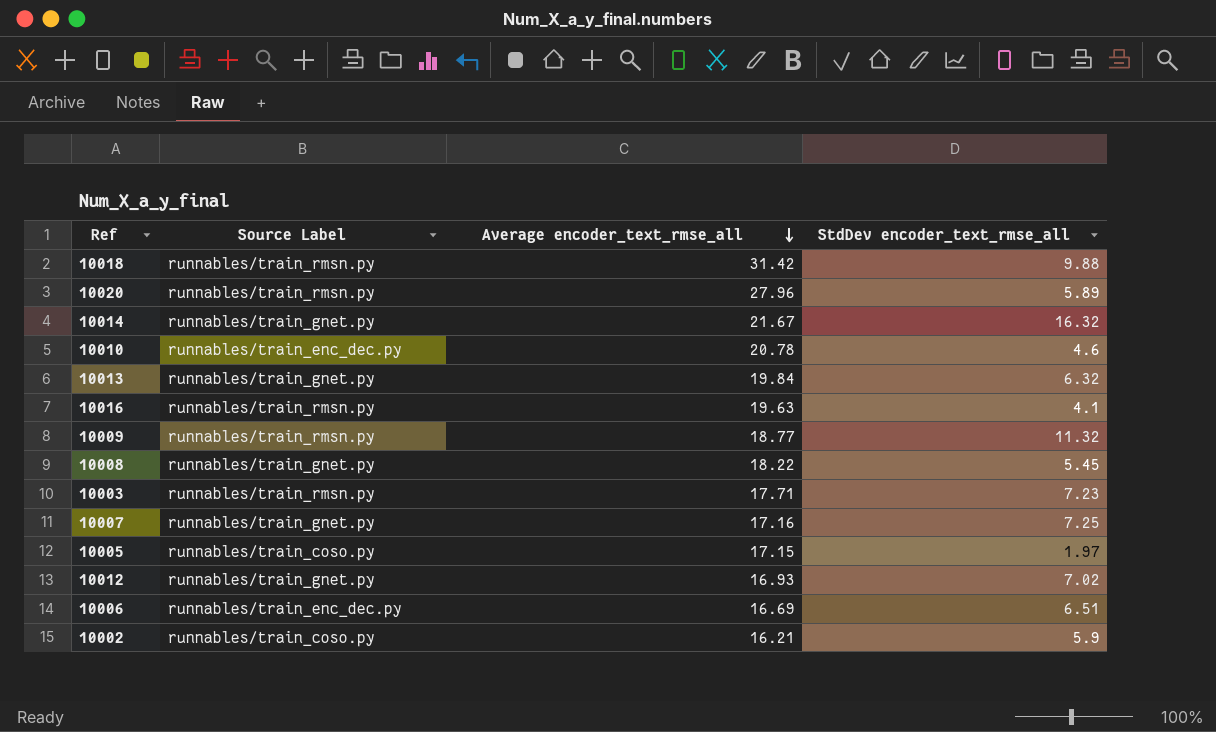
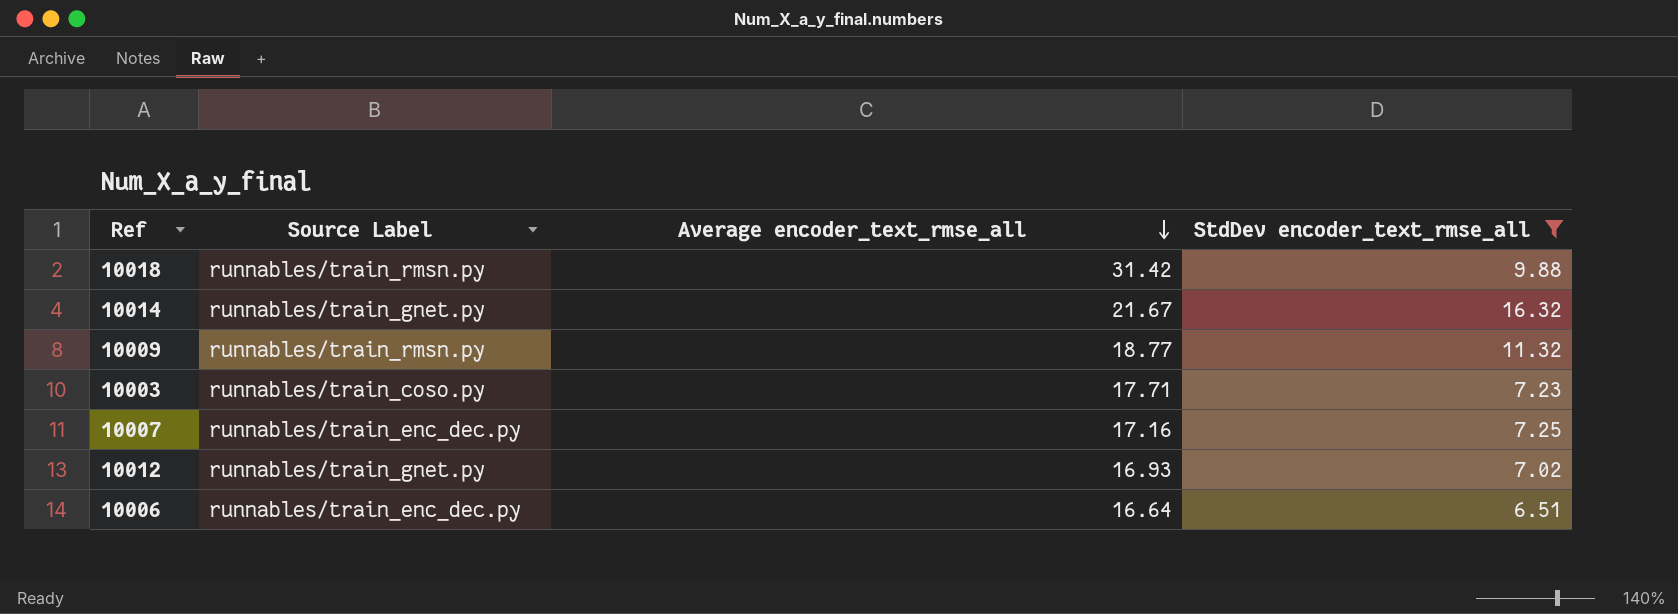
filter: none -> StdDev encoder_text_rmse_all >= 6.51
10003 | Source Label: runnables/train_rmsn.py -> runnables/train_coso.py
10007 | Source Label: runnables/train_gnet.py -> runnables/train_enc_dec.py
10006 | Average encoder_text_rmse_all: 16.69 -> 16.64

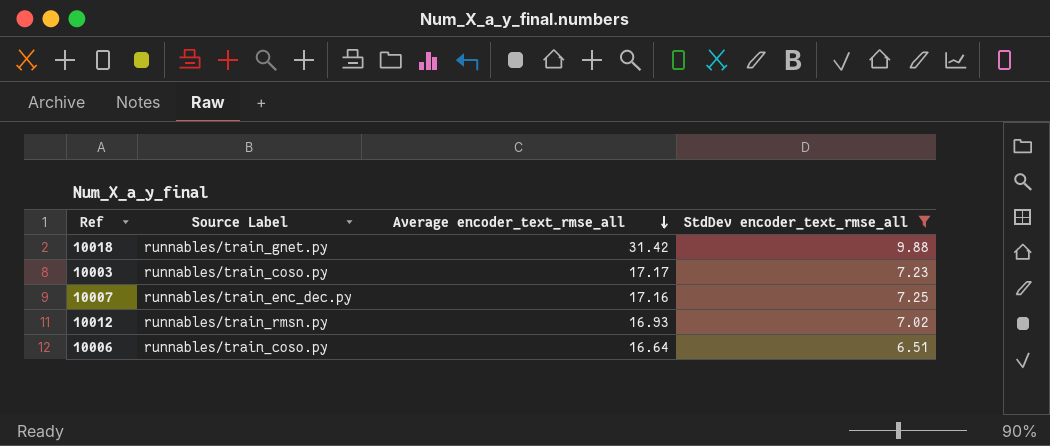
row 10014: runnables/train_gnet.py | 21.67 | 16.32 -> none
row 10009: runnables/train_rmsn.py | 18.77 | 11.32 -> none
10018 | Source Label: runnables/train_rmsn.py -> runnables/train_gnet.py
10003 | Average encoder_text_rmse_all: 17.71 -> 17.17
10012 | Source Label: runnables/train_gnet.py -> runnables/train_rmsn.py
10006 | Source Label: runnables/train_enc_dec.py -> runnables/train_coso.py

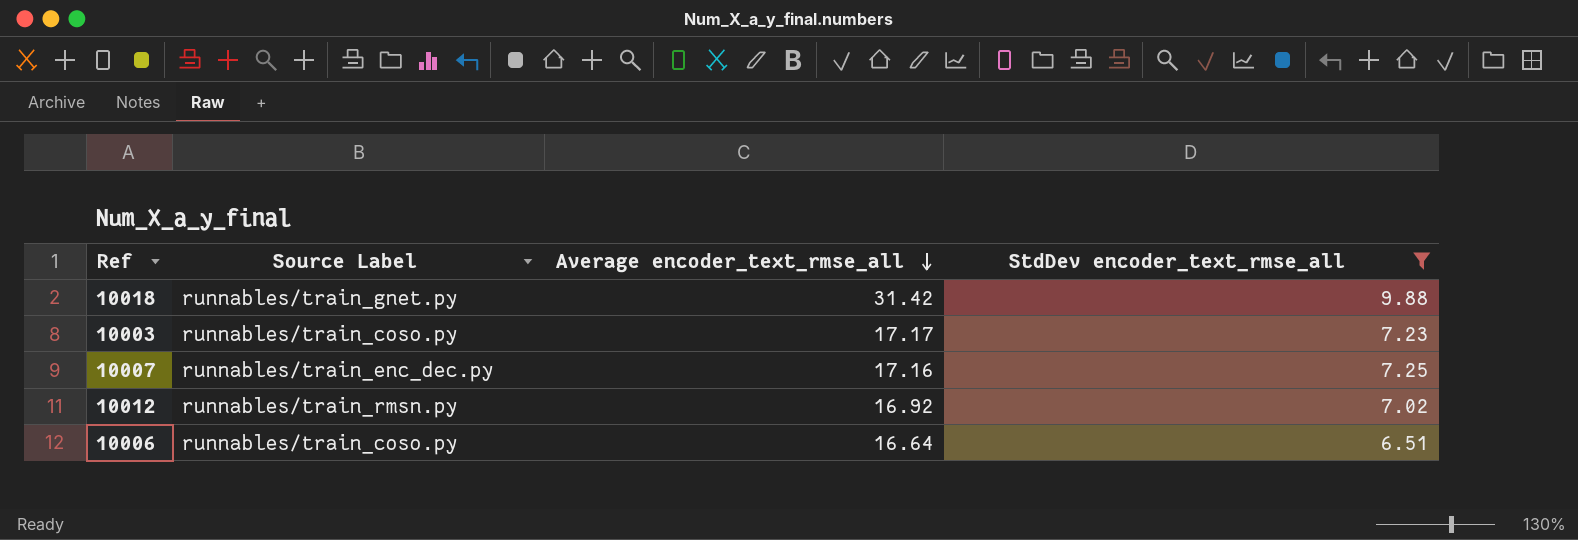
10012 | Average encoder_text_rmse_all: 16.93 -> 16.92

